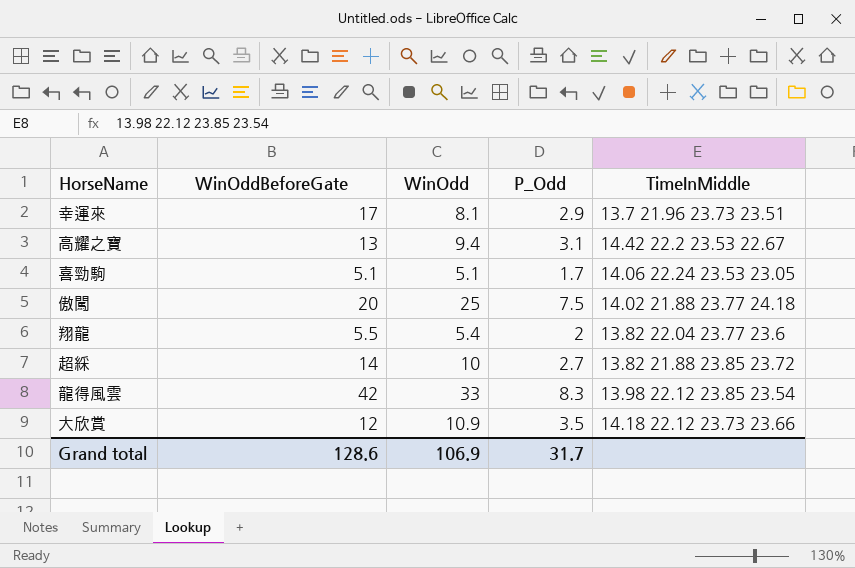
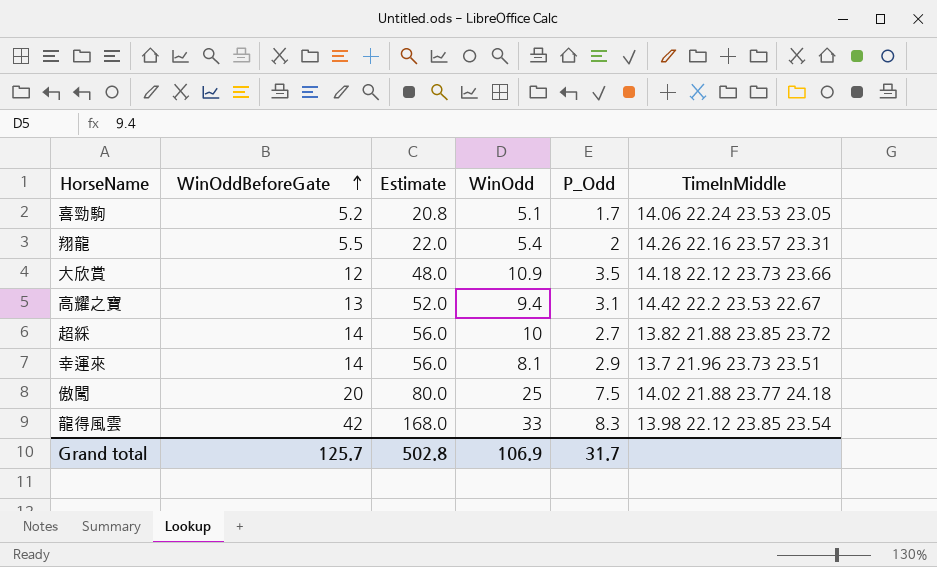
row order: none -> WinOddBeforeGate ascending
column Estimate | formula: none -> [WinOddBeforeGate] * 4
喜勁駒 | WinOddBeforeGate: 5.1 -> 5.2
翔龍 | TimeInMiddle: 13.82 22.04 23.77 23.6 -> 14.26 22.16 23.57 23.31
幸運來 | WinOddBeforeGate: 17 -> 14
Grand total | WinOddBeforeGate: 128.6 -> 125.7

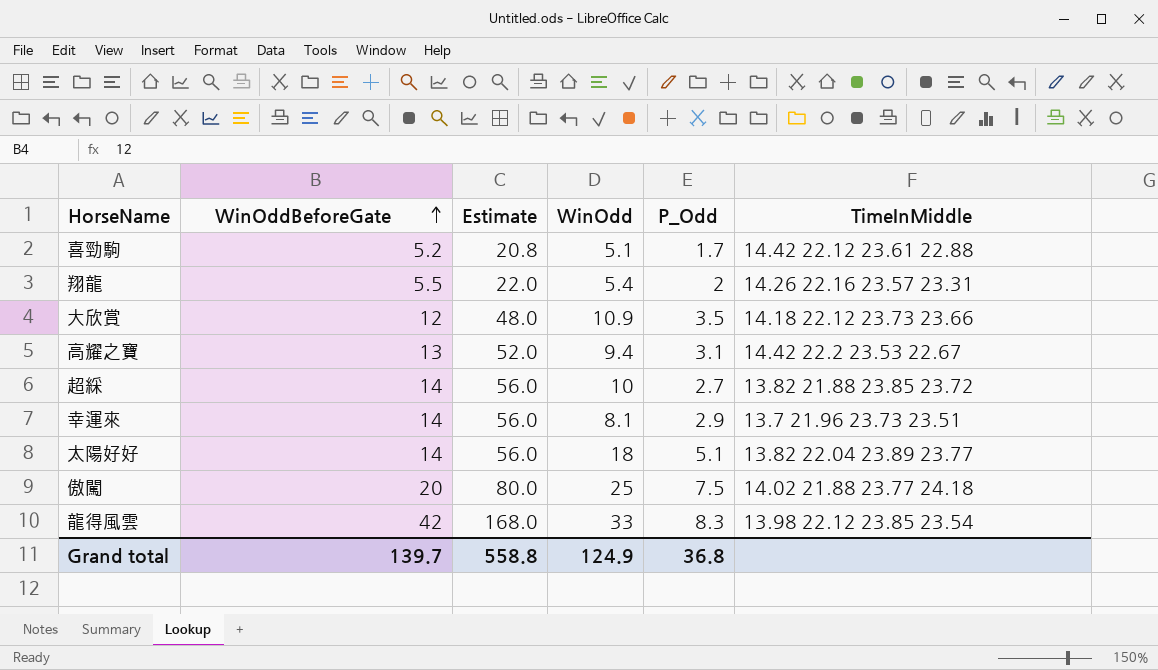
喜勁駒 | TimeInMiddle: 14.06 22.24 23.53 23.05 -> 14.42 22.12 23.61 22.88
row 太陽好好: none -> 14 | 56.0 | 18 | 5.1 | 13.82 22.04 23.89 23.77
Grand total | WinOddBeforeGate: 125.7 -> 139.7
Grand total | Estimate: 502.8 -> 558.8
Grand total | WinOdd: 106.9 -> 124.9
Grand total | P_Odd: 31.7 -> 36.8

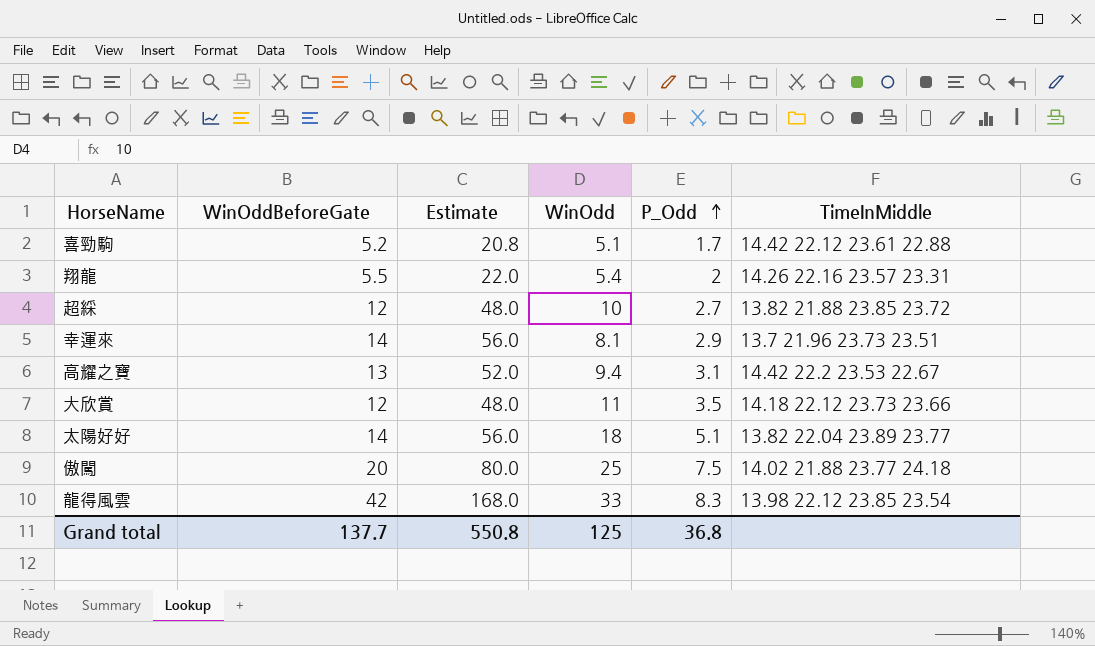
row order: WinOddBeforeGate ascending -> P_Odd ascending
超綵 | WinOddBeforeGate: 14 -> 12
超綵 | Estimate: 56.0 -> 48.0
大欣賞 | WinOdd: 10.9 -> 11
Grand total | WinOddBeforeGate: 139.7 -> 137.7
Grand total | Estimate: 558.8 -> 550.8
Grand total | WinOdd: 124.9 -> 125

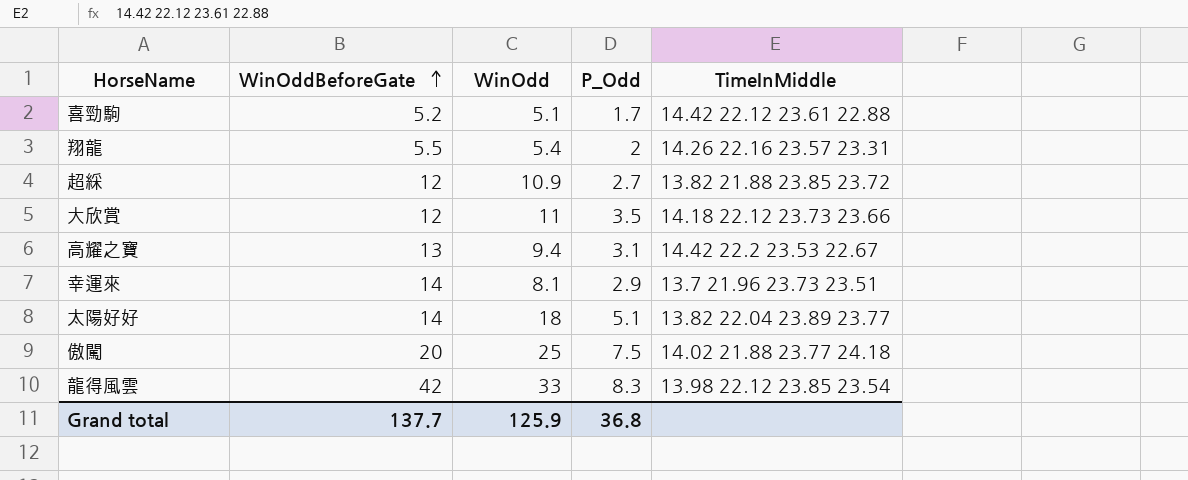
row order: P_Odd ascending -> WinOddBeforeGate ascending
column Estimate | formula: [WinOddBeforeGate] * 4 -> none
超綵 | WinOdd: 10 -> 10.9
Grand total | WinOdd: 125 -> 125.9

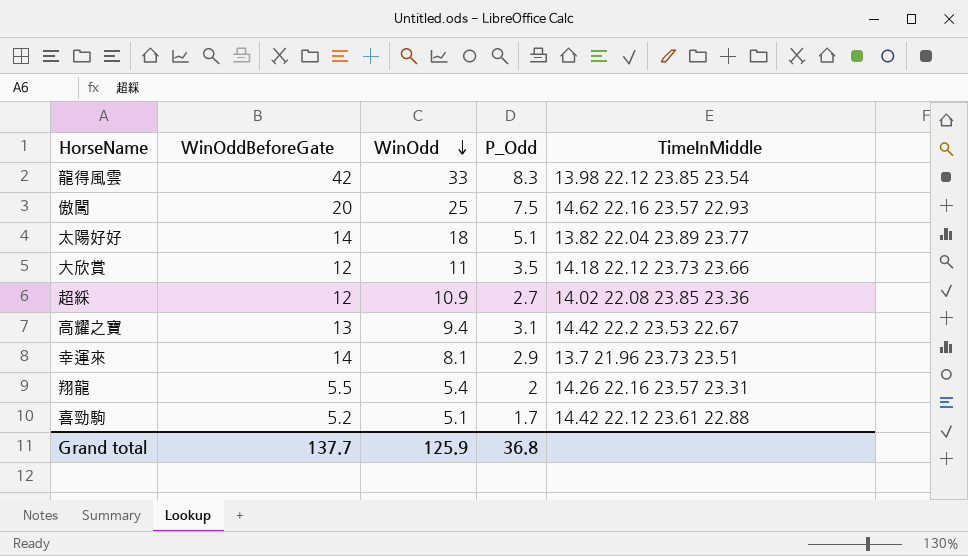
row order: WinOddBeforeGate ascending -> WinOdd descending
傲闖 | TimeInMiddle: 14.02 21.88 23.77 24.18 -> 14.62 22.16 23.57 22.93
超綵 | TimeInMiddle: 13.82 21.88 23.85 23.72 -> 14.02 22.08 23.85 23.36

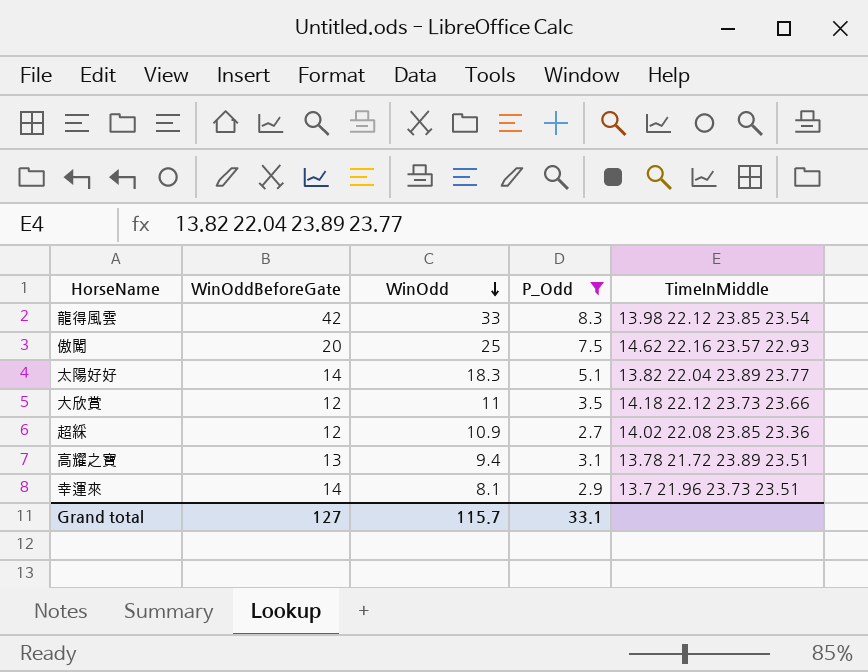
filter: none -> P_Odd >= 2.7
太陽好好 | WinOdd: 18 -> 18.3
高耀之寶 | TimeInMiddle: 14.42 22.2 23.53 22.67 -> 13.78 21.72 23.89 23.51
Grand total | WinOddBeforeGate: 137.7 -> 127
Grand total | WinOdd: 125.9 -> 115.7
Grand total | P_Odd: 36.8 -> 33.1

